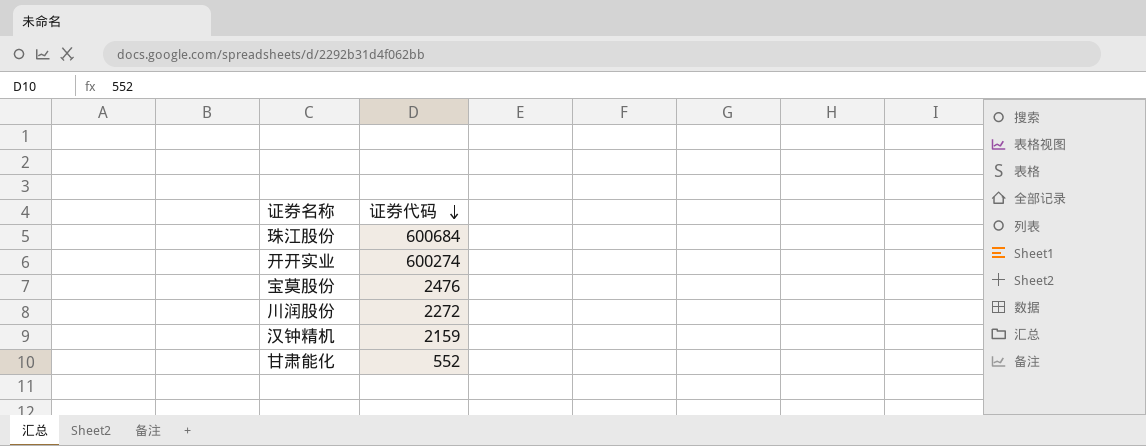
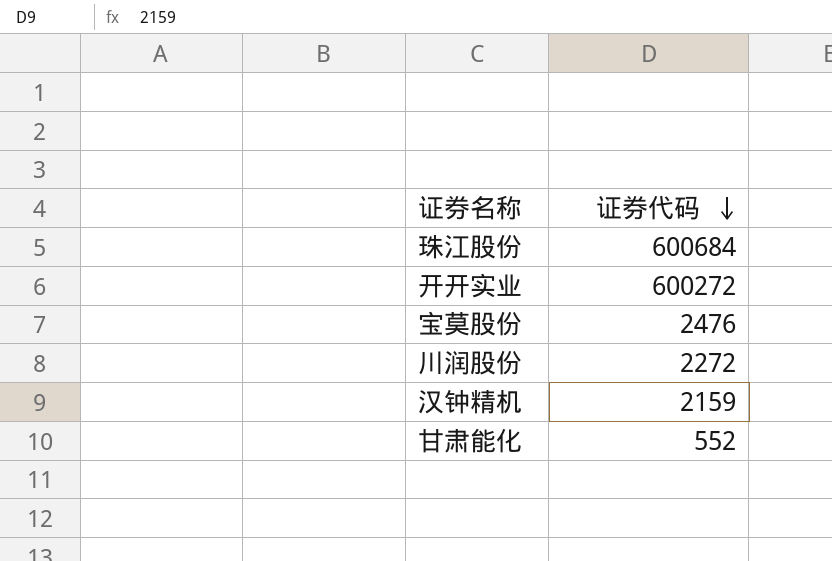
开开实业 | 证券代码: 600274 -> 600272

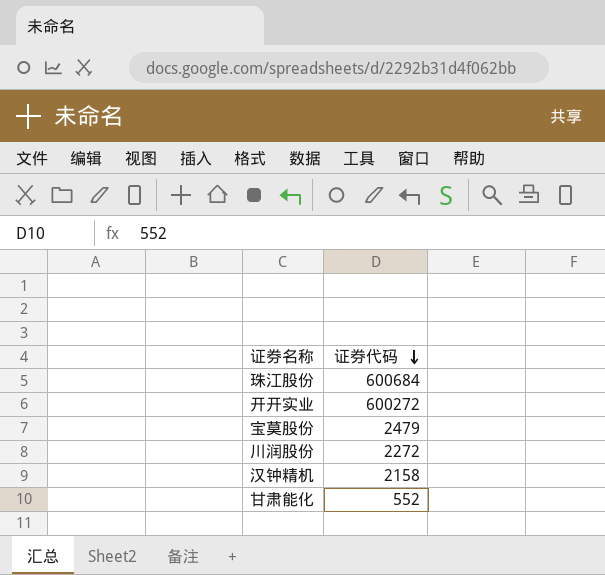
宝莫股份 | 证券代码: 2476 -> 2479
汉钟精机 | 证券代码: 2159 -> 2158

